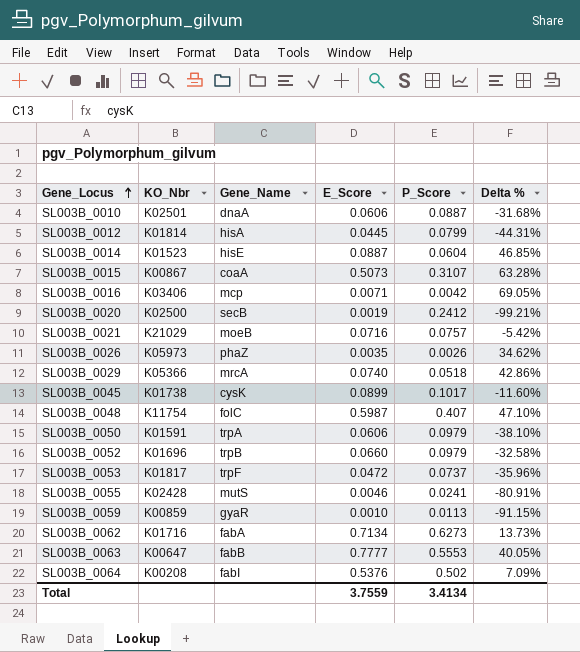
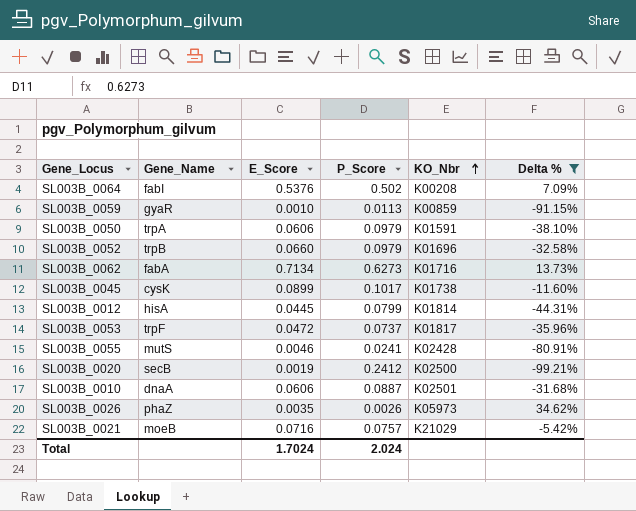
filter: none -> Delta % <= 34.62%
row order: Gene_Locus ascending -> KO_Nbr ascending
column KO_Nbr | position: 2 -> 5
Total | E_Score: 3.7559 -> 1.7024
Total | P_Score: 3.4134 -> 2.024

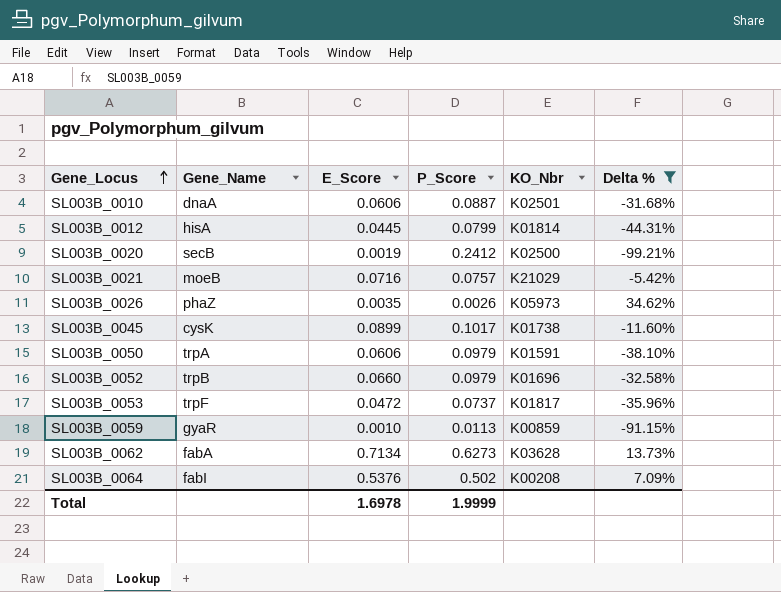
row order: KO_Nbr ascending -> Gene_Locus ascending
row SL003B_0055: mutS | 0.0046 | 0.0241 | K02428 | -80.91% -> none
SL003B_0062 | KO_Nbr: K01716 -> K03628
Total | E_Score: 1.7024 -> 1.6978
Total | P_Score: 2.024 -> 1.9999

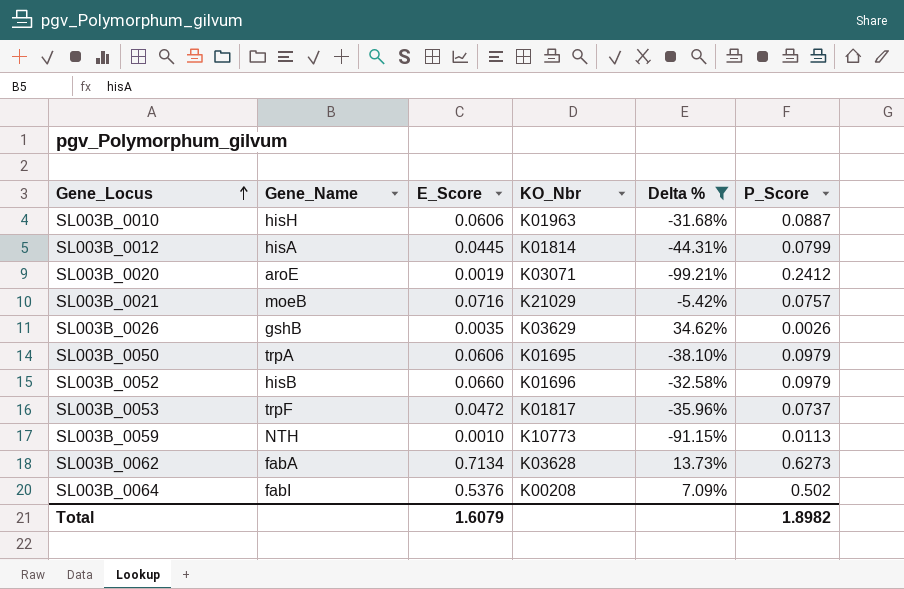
column P_Score | position: 4 -> 6
row SL003B_0045: cysK | 0.0899 | 0.1017 | K01738 | -11.60% -> none
SL003B_0010 | Gene_Name: dnaA -> hisH
SL003B_0010 | KO_Nbr: K02501 -> K01963
SL003B_0020 | Gene_Name: secB -> aroE
SL003B_0020 | KO_Nbr: K02500 -> K03071
SL003B_0026 | Gene_Name: phaZ -> gshB
SL003B_0026 | KO_Nbr: K05973 -> K03629
SL003B_0050 | KO_Nbr: K01591 -> K01695
SL003B_0052 | Gene_Name: trpB -> hisB
SL003B_0059 | Gene_Name: gyaR -> NTH
SL003B_0059 | KO_Nbr: K00859 -> K10773
Total | E_Score: 1.6978 -> 1.6079
Total | P_Score: 1.9999 -> 1.8982

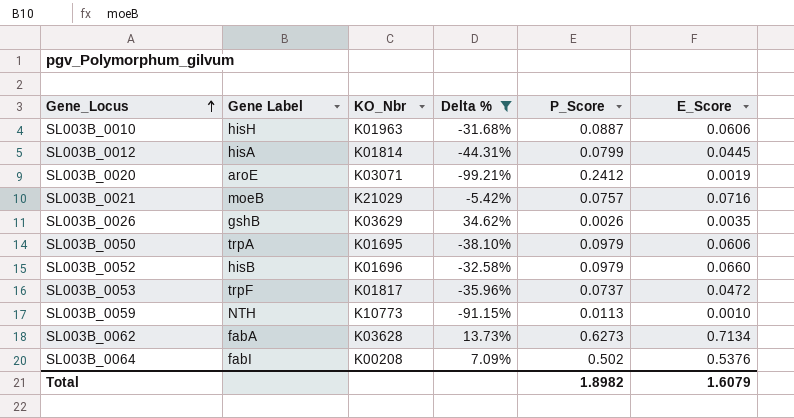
column name: Gene_Name -> Gene Label
column E_Score | position: 3 -> 6

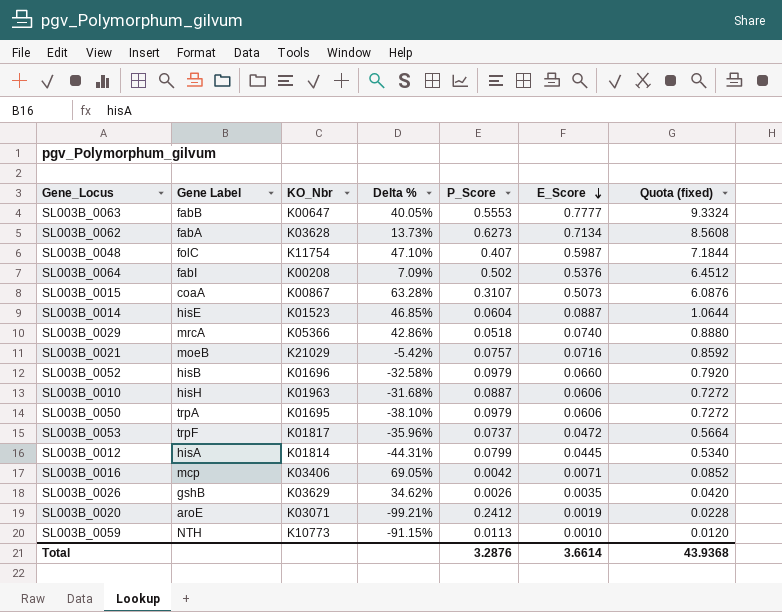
filter: Delta % <= 34.62% -> none
row order: Gene_Locus ascending -> E_Score descending
column Quota (fixed) | formula: none -> [E_Score] * 12
Total | P_Score: 1.8982 -> 3.2876
Total | E_Score: 1.6079 -> 3.6614

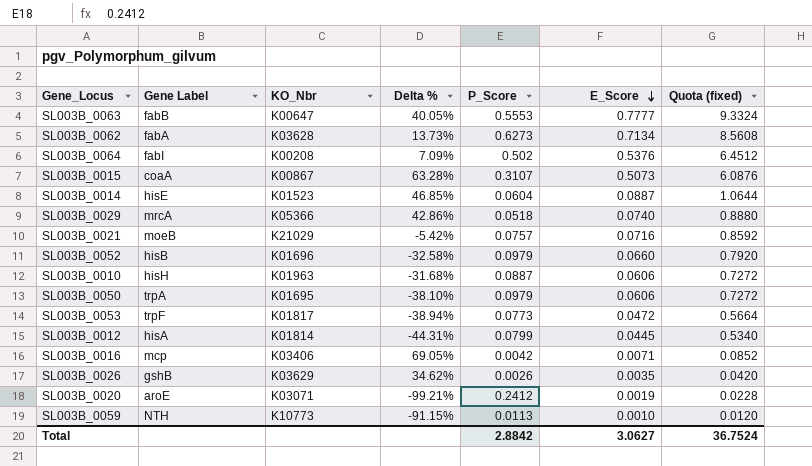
row SL003B_0048: folC | K11754 | 47.10% | 0.407 | 0.5987 | 7.1844 -> none
SL003B_0053 | Delta %: -35.96% -> -38.94%
SL003B_0053 | P_Score: 0.0737 -> 0.0773
Total | P_Score: 3.2876 -> 2.8842
Total | E_Score: 3.6614 -> 3.0627
Total | Quota (fixed): 43.9368 -> 36.7524

